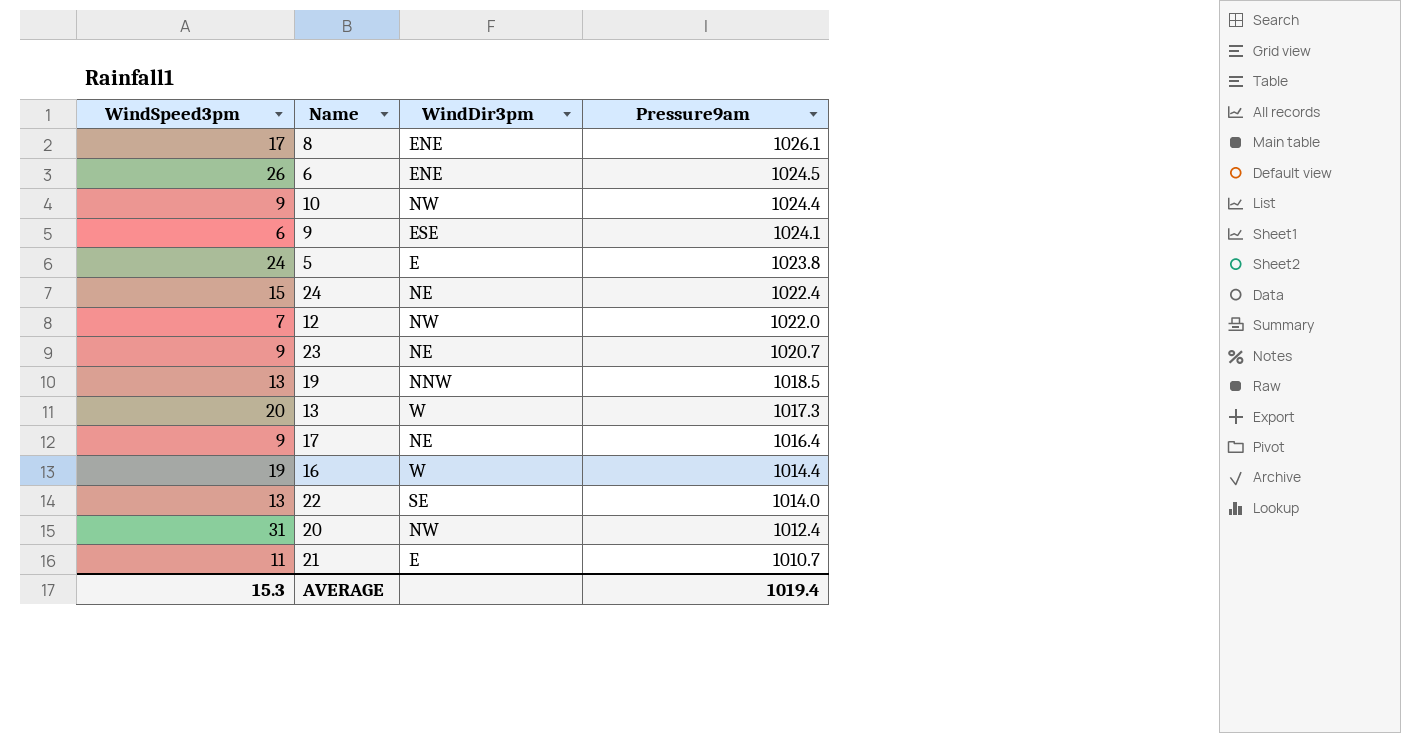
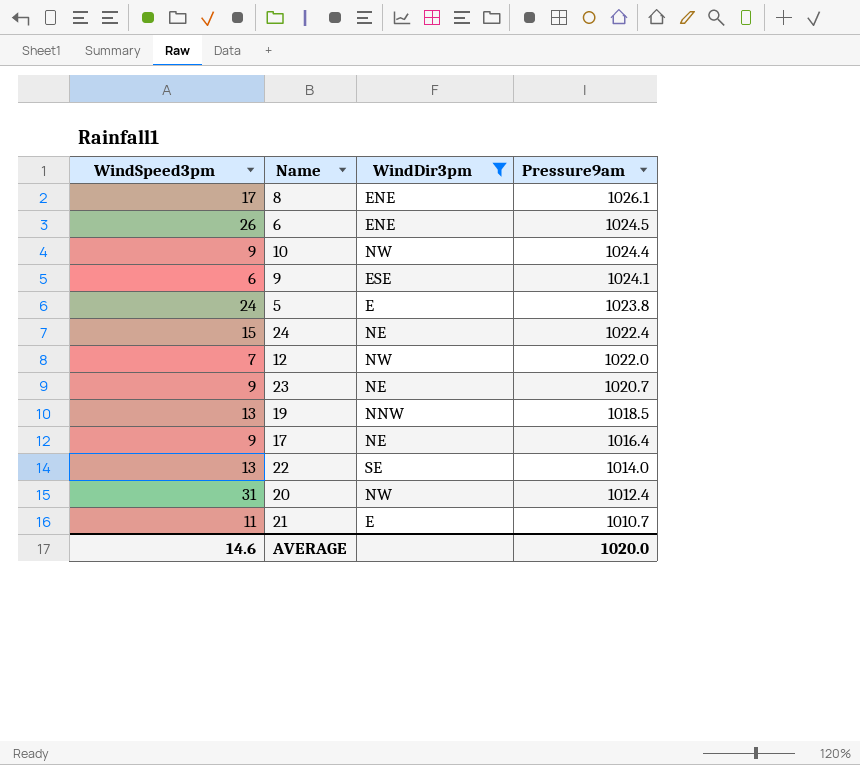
filter: none -> WindDir3pm != W
AVERAGE | WindSpeed3pm: 15.3 -> 14.6
AVERAGE | Pressure9am: 1019.4 -> 1020.0

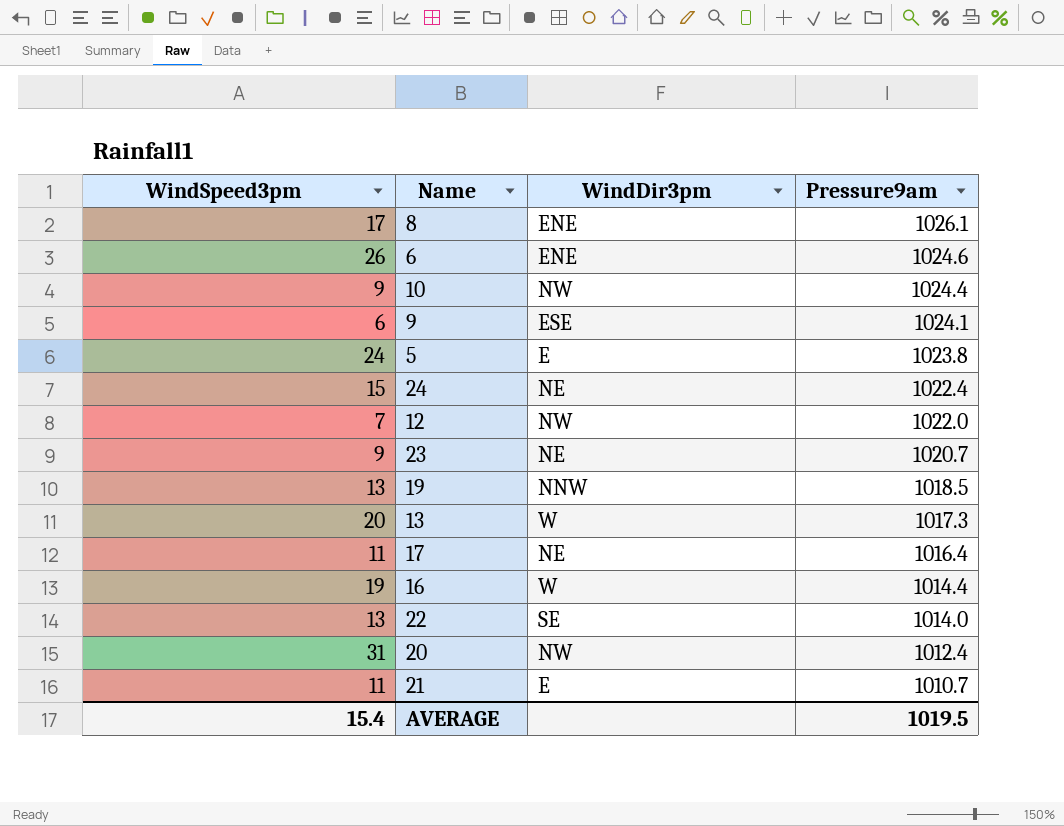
filter: WindDir3pm != W -> none
6 | Pressure9am: 1024.5 -> 1024.6
17 | WindSpeed3pm: 9 -> 11
AVERAGE | WindSpeed3pm: 14.6 -> 15.4
AVERAGE | Pressure9am: 1020.0 -> 1019.5

